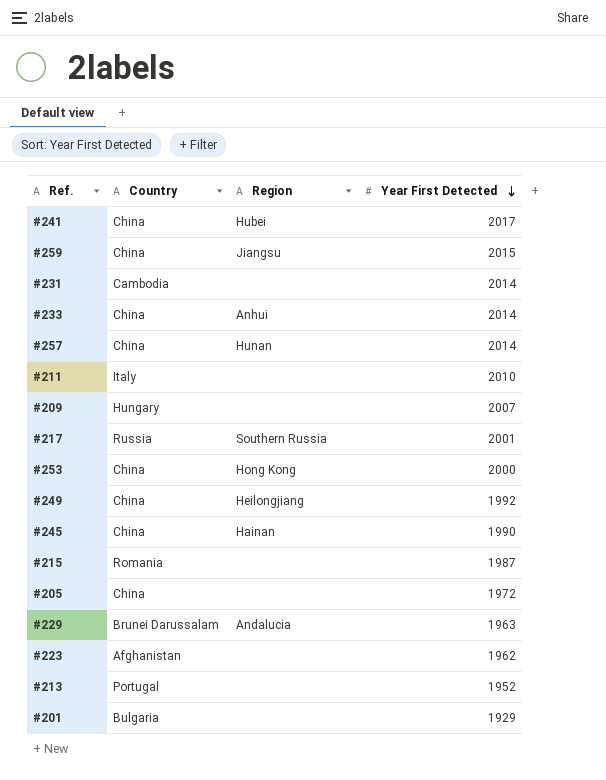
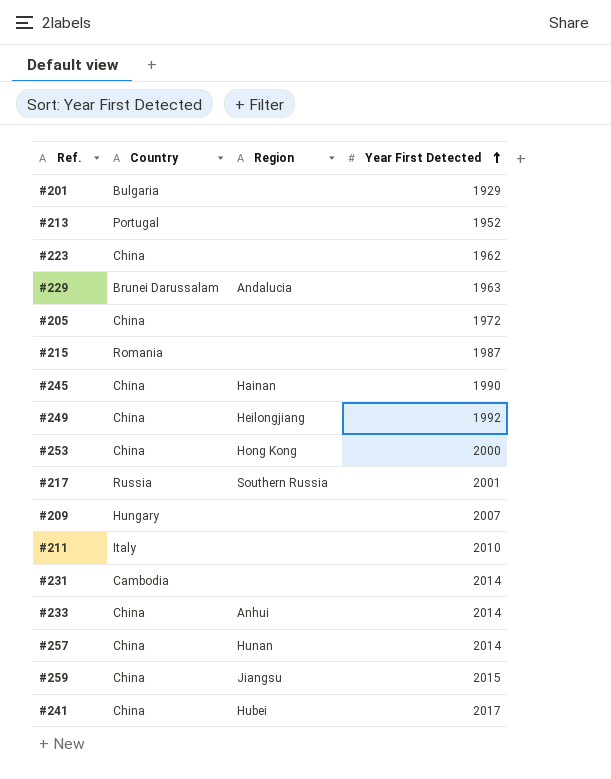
row order: Year First Detected descending -> Year First Detected ascending
#223 | Country: Afghanistan -> China

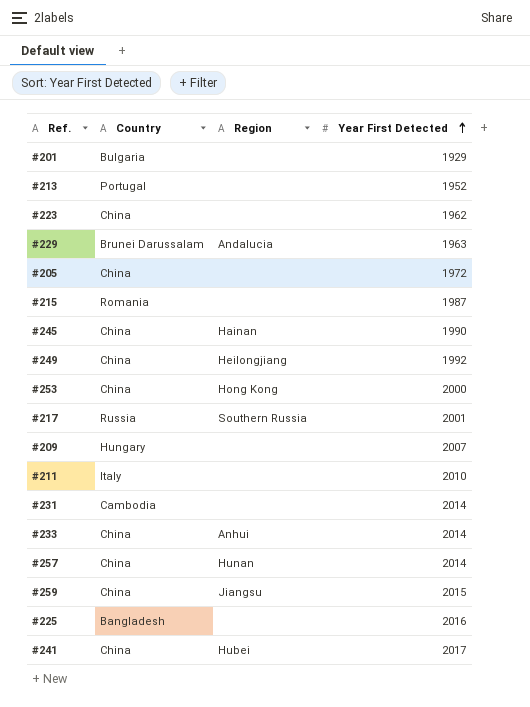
row #225: none -> Bangladesh | none | 2016

